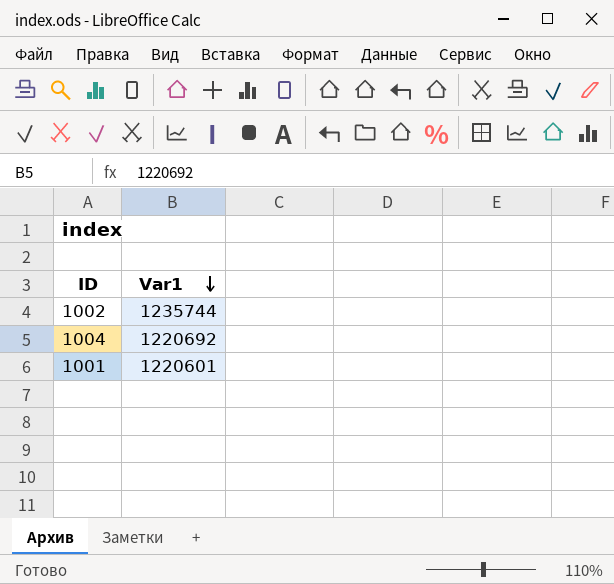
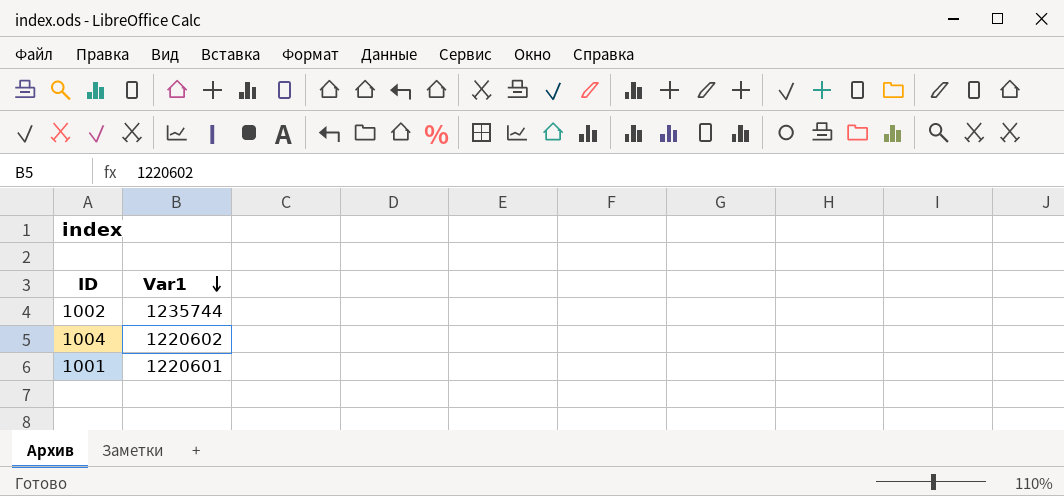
1004 | Var1: 1220692 -> 1220602

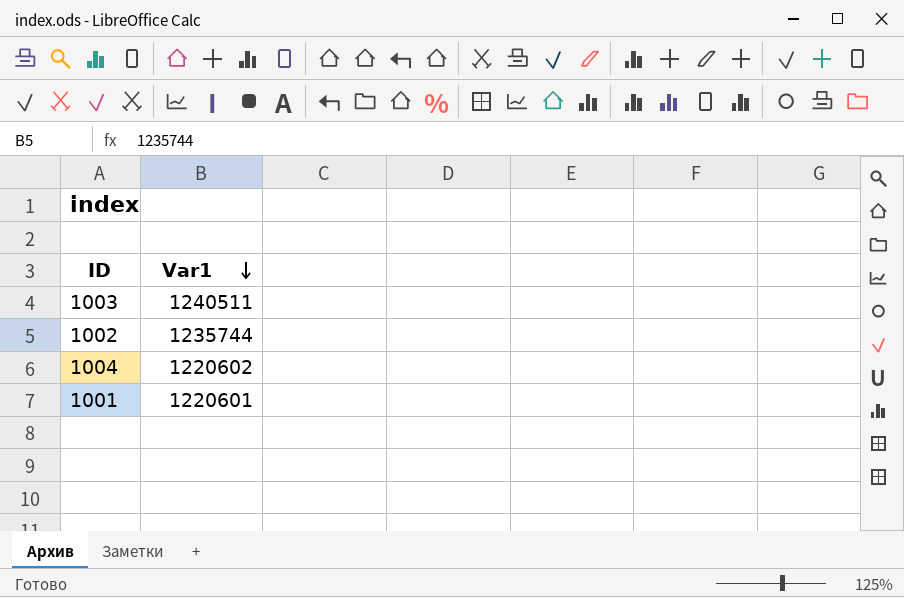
row 1003: none -> 1240511

